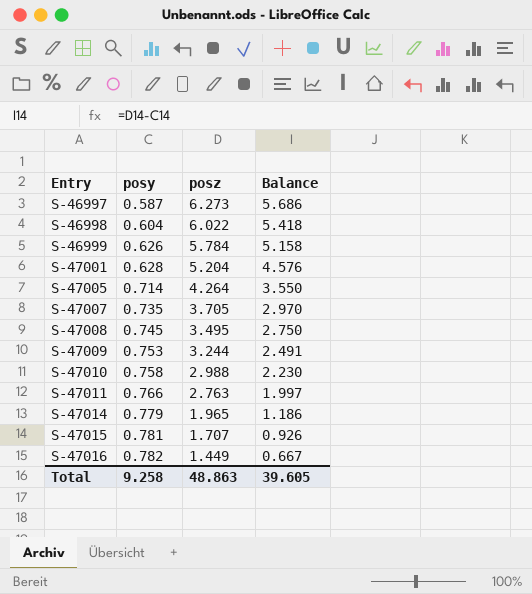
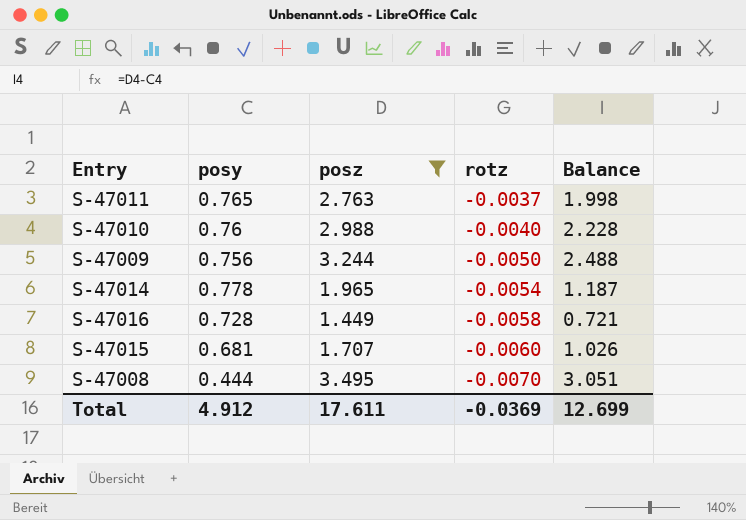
filter: none -> posz <= 3.495
row order: Entry ascending -> rotz descending
column rotz | position: none -> 4
S-47011 | posy: 0.766 -> 0.765
S-47011 | Balance: 1.997 -> 1.998
S-47010 | posy: 0.758 -> 0.76
S-47010 | Balance: 2.230 -> 2.228
S-47009 | posy: 0.753 -> 0.756
S-47009 | Balance: 2.491 -> 2.488
S-47014 | posy: 0.779 -> 0.778
S-47014 | Balance: 1.186 -> 1.187
S-47016 | posy: 0.782 -> 0.728
S-47016 | Balance: 0.667 -> 0.721
S-47015 | posy: 0.781 -> 0.681
S-47015 | Balance: 0.926 -> 1.026
S-47008 | posy: 0.745 -> 0.444
S-47008 | Balance: 2.750 -> 3.051
Total | posy: 9.258 -> 4.912
Total | posz: 48.863 -> 17.611
Total | Balance: 39.605 -> 12.699

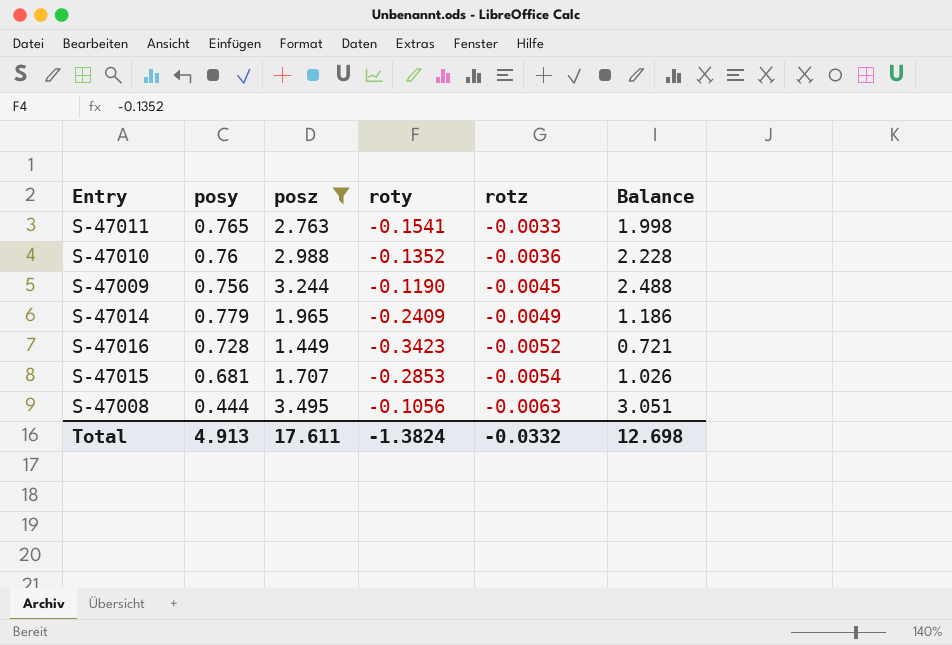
column roty | position: none -> 4
S-47011 | rotz: -0.0037 -> -0.0033
S-47010 | rotz: -0.0040 -> -0.0036
S-47009 | rotz: -0.0050 -> -0.0045
S-47014 | posy: 0.778 -> 0.779
S-47014 | rotz: -0.0054 -> -0.0049
S-47014 | Balance: 1.187 -> 1.186
S-47016 | rotz: -0.0058 -> -0.0052
S-47015 | rotz: -0.0060 -> -0.0054
S-47008 | rotz: -0.0070 -> -0.0063
Total | posy: 4.912 -> 4.913
Total | rotz: -0.0369 -> -0.0332
Total | Balance: 12.699 -> 12.698

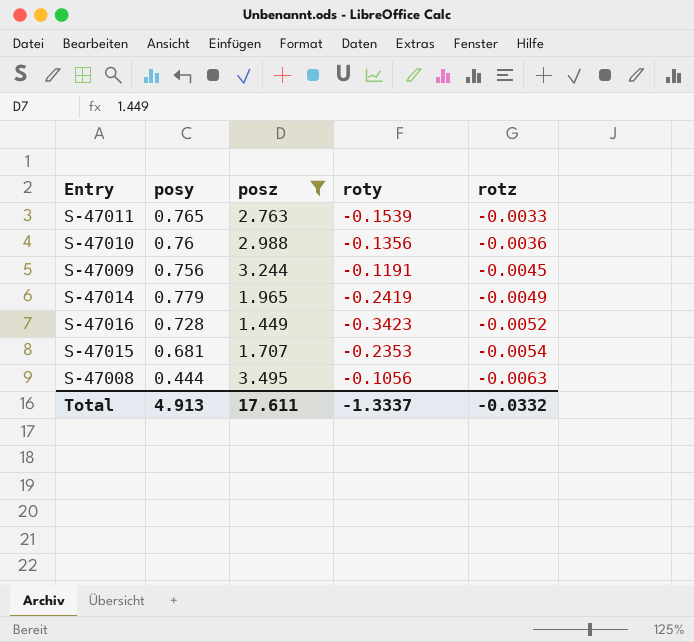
column Balance | formula: [posz] - [posy] -> none
S-47011 | roty: -0.1541 -> -0.1539
S-47010 | roty: -0.1352 -> -0.1356
S-47009 | roty: -0.1190 -> -0.1191
S-47014 | roty: -0.2409 -> -0.2419
S-47015 | roty: -0.2853 -> -0.2353
Total | roty: -1.3824 -> -1.3337

